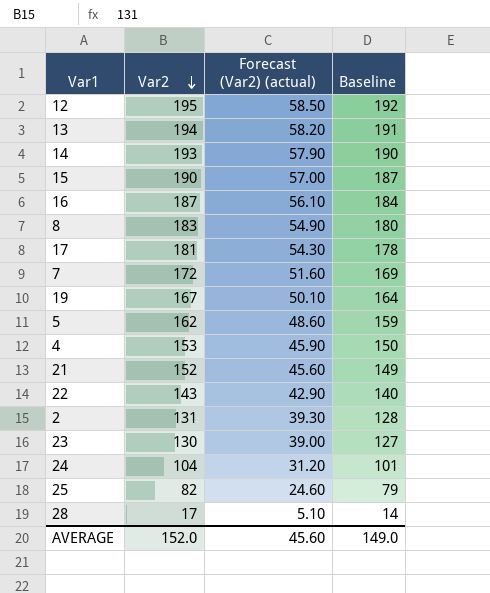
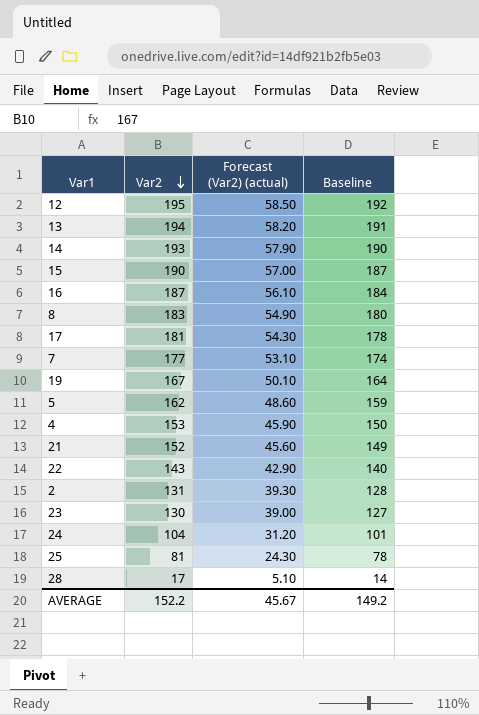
7 | Var2: 172 -> 177
7 | Forecast (Var2) (actual): 51.60 -> 53.10
7 | Baseline: 169 -> 174
25 | Var2: 82 -> 81
25 | Forecast (Var2) (actual): 24.60 -> 24.30
25 | Baseline: 79 -> 78
AVERAGE | Var2: 152.0 -> 152.2
AVERAGE | Forecast (Var2) (actual): 45.60 -> 45.67
AVERAGE | Baseline: 149.0 -> 149.2

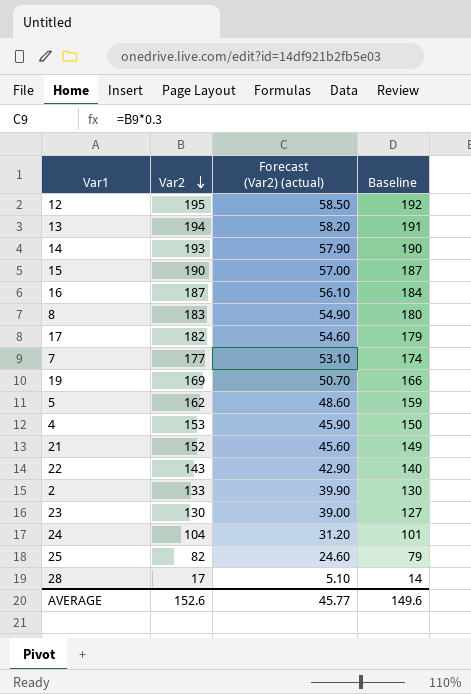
17 | Var2: 181 -> 182
17 | Forecast (Var2) (actual): 54.30 -> 54.60
17 | Baseline: 178 -> 179
19 | Var2: 167 -> 169
19 | Forecast (Var2) (actual): 50.10 -> 50.70
19 | Baseline: 164 -> 166
2 | Var2: 131 -> 133
2 | Forecast (Var2) (actual): 39.30 -> 39.90
2 | Baseline: 128 -> 130
25 | Var2: 81 -> 82
25 | Forecast (Var2) (actual): 24.30 -> 24.60
25 | Baseline: 78 -> 79
AVERAGE | Var2: 152.2 -> 152.6
AVERAGE | Forecast (Var2) (actual): 45.67 -> 45.77
AVERAGE | Baseline: 149.2 -> 149.6

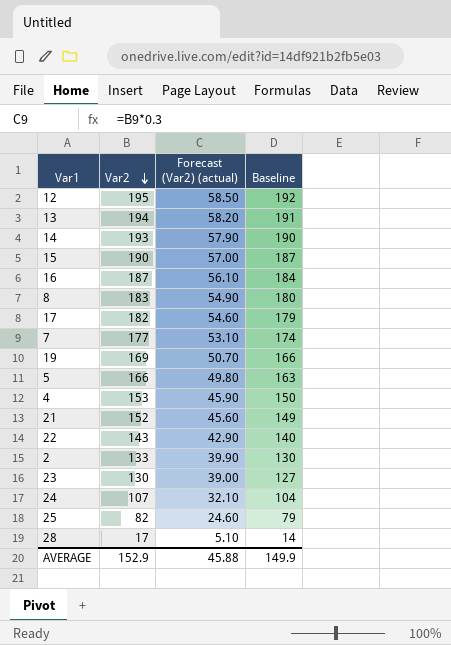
5 | Var2: 162 -> 166
5 | Forecast (Var2) (actual): 48.60 -> 49.80
5 | Baseline: 159 -> 163
24 | Var2: 104 -> 107
24 | Forecast (Var2) (actual): 31.20 -> 32.10
24 | Baseline: 101 -> 104
AVERAGE | Var2: 152.6 -> 152.9
AVERAGE | Forecast (Var2) (actual): 45.77 -> 45.88
AVERAGE | Baseline: 149.6 -> 149.9

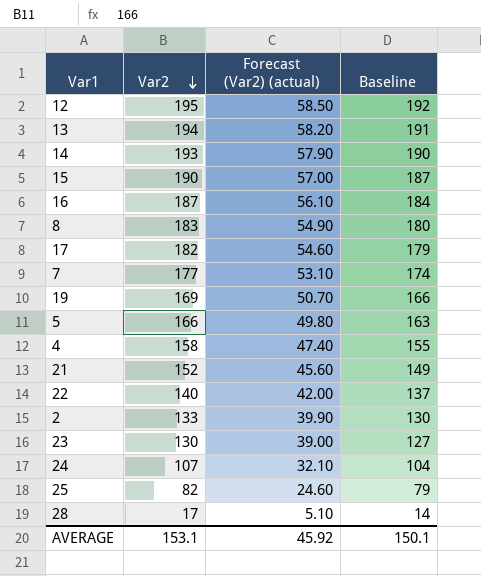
4 | Var2: 153 -> 158
4 | Forecast (Var2) (actual): 45.90 -> 47.40
4 | Baseline: 150 -> 155
22 | Var2: 143 -> 140
22 | Forecast (Var2) (actual): 42.90 -> 42.00
22 | Baseline: 140 -> 137
AVERAGE | Var2: 152.9 -> 153.1
AVERAGE | Forecast (Var2) (actual): 45.88 -> 45.92
AVERAGE | Baseline: 149.9 -> 150.1

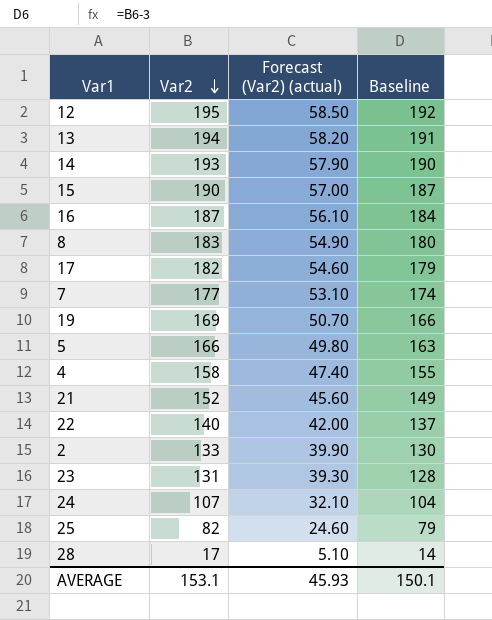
23 | Var2: 130 -> 131
23 | Forecast (Var2) (actual): 39.00 -> 39.30
23 | Baseline: 127 -> 128
AVERAGE | Forecast (Var2) (actual): 45.92 -> 45.93

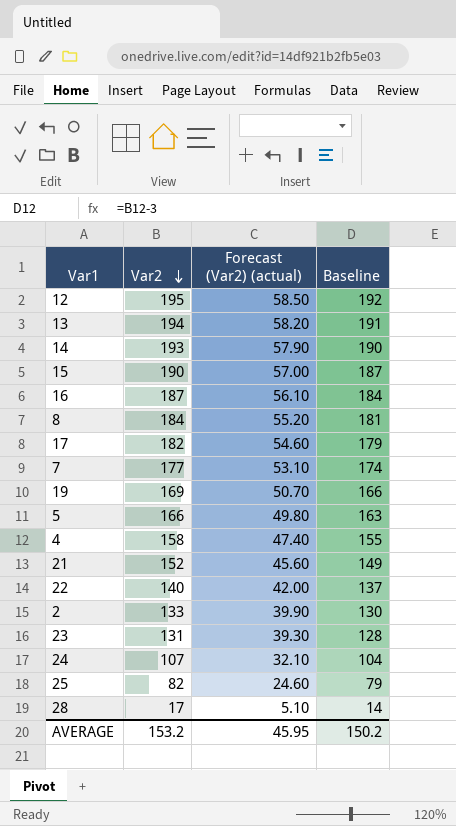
8 | Var2: 183 -> 184
8 | Forecast (Var2) (actual): 54.90 -> 55.20
8 | Baseline: 180 -> 181
AVERAGE | Var2: 153.1 -> 153.2
AVERAGE | Forecast (Var2) (actual): 45.93 -> 45.95
AVERAGE | Baseline: 150.1 -> 150.2

